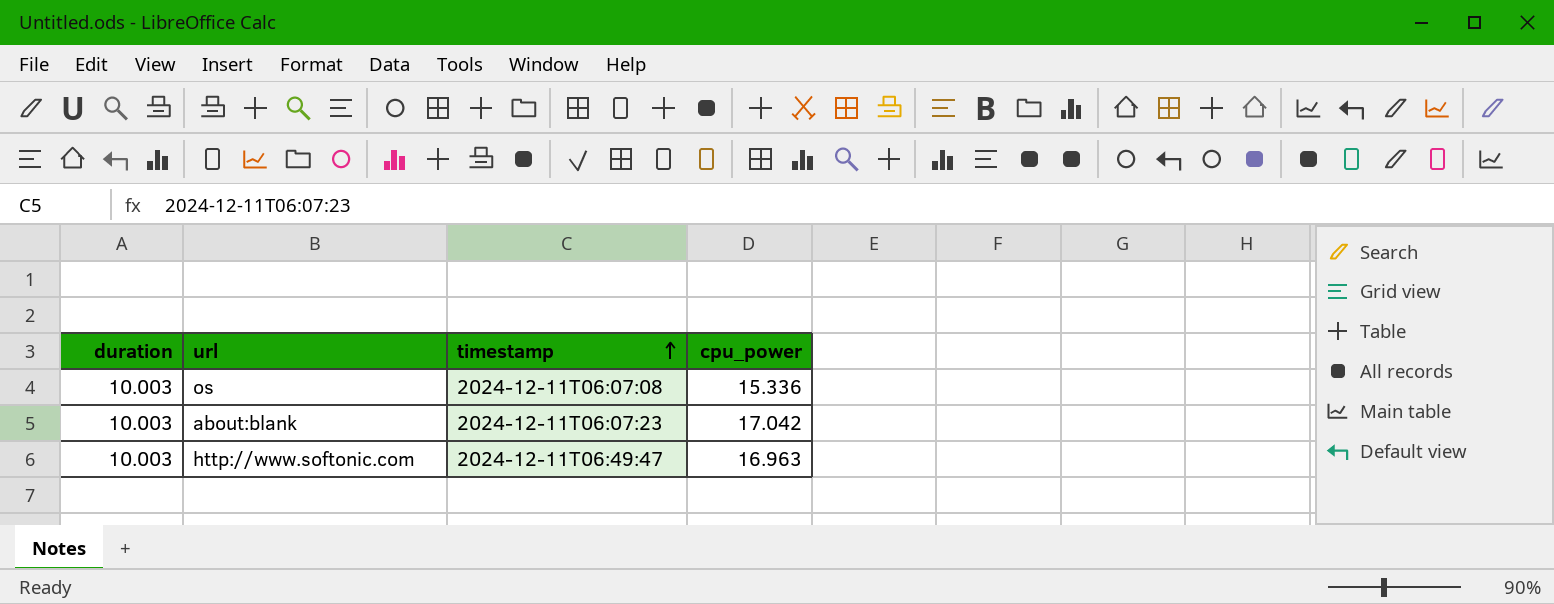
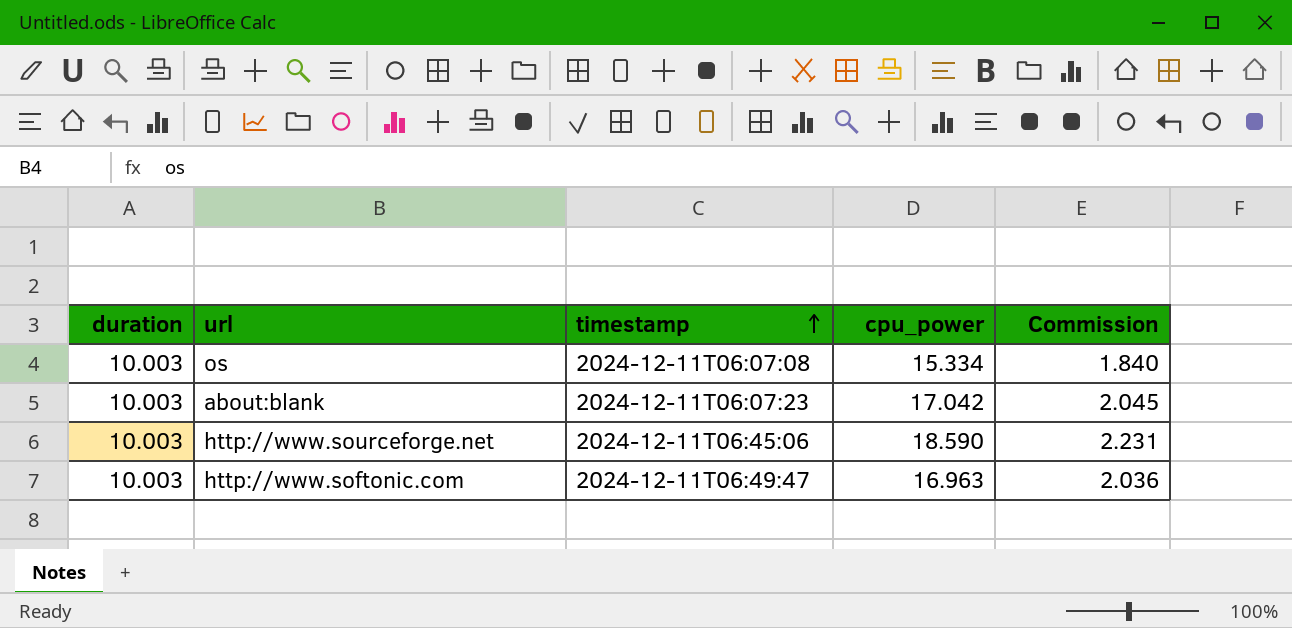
column Commission | formula: none -> [cpu_power] * 0.12
os | cpu_power: 15.336 -> 15.334
row http://www.sourceforge.net: none -> 10.003 | 2024-12-11T06:45:06 | 18.590 | 2.231

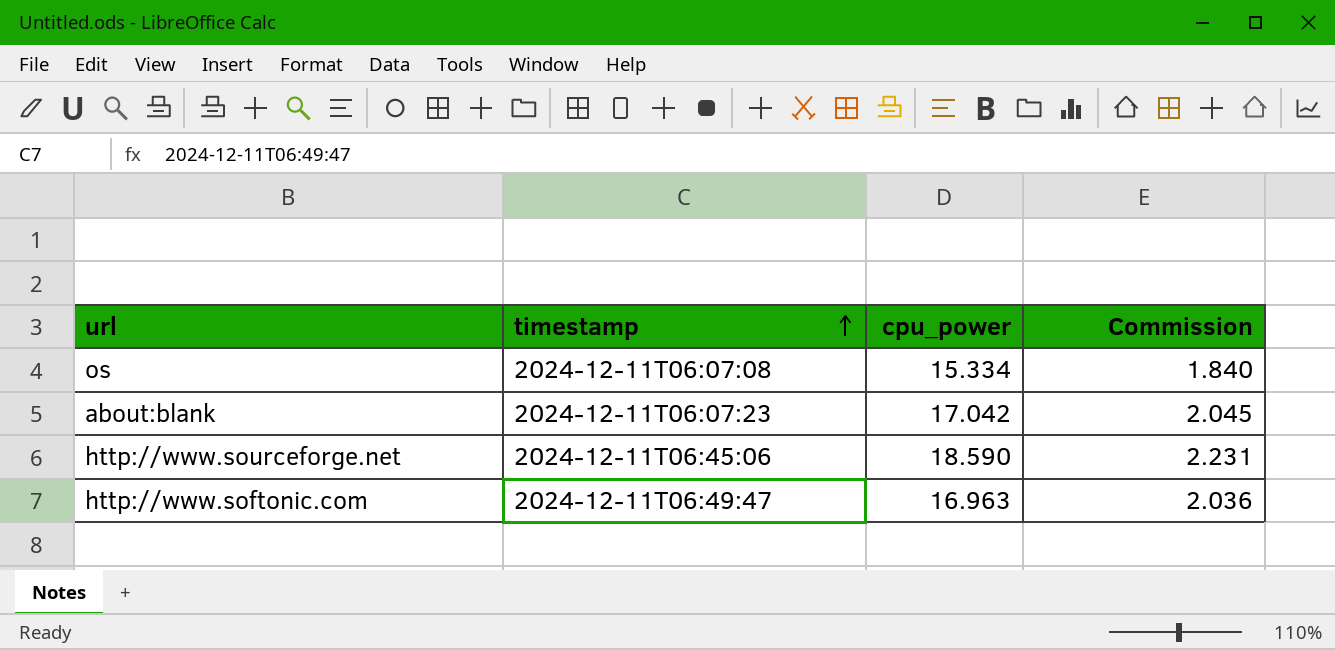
column duration | position: 1 -> none

